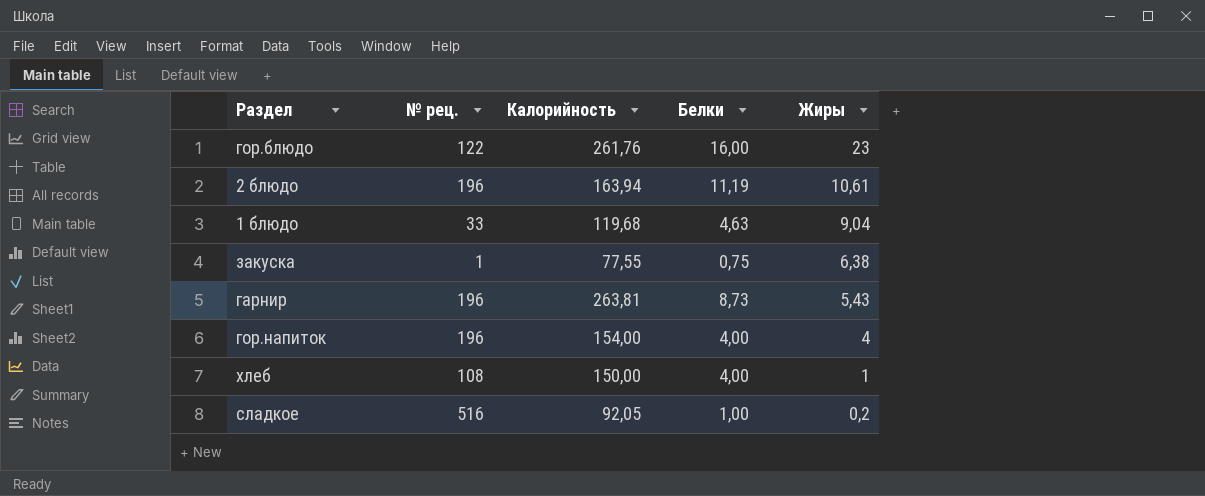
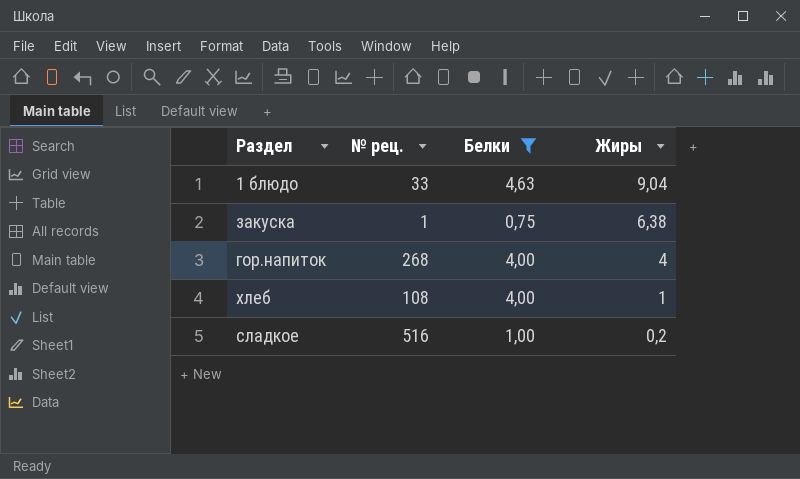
filter: none -> Белки <= 4,63
column Калорийность | position: 3 -> none
гор.напиток | № рец.: 196 -> 268

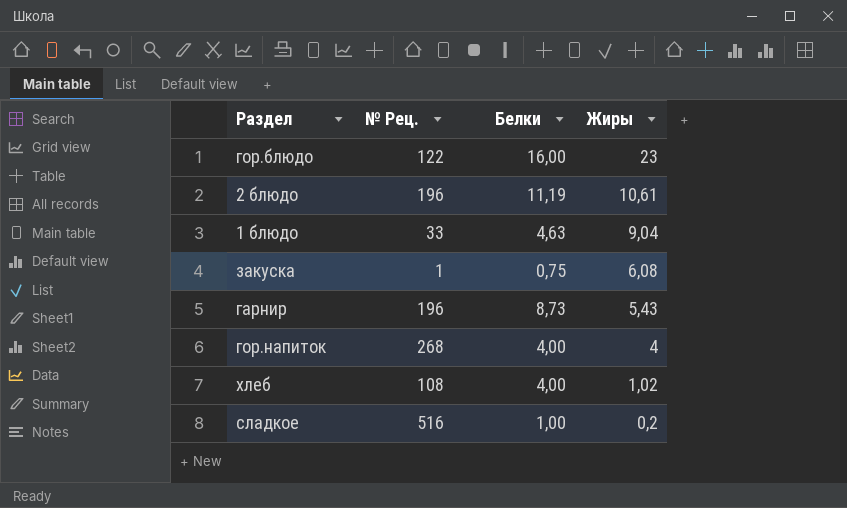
filter: Белки <= 4,63 -> none
column name: № рец. -> № Рец.
закуска | Жиры: 6,38 -> 6,08
хлеб | Жиры: 1 -> 1,02

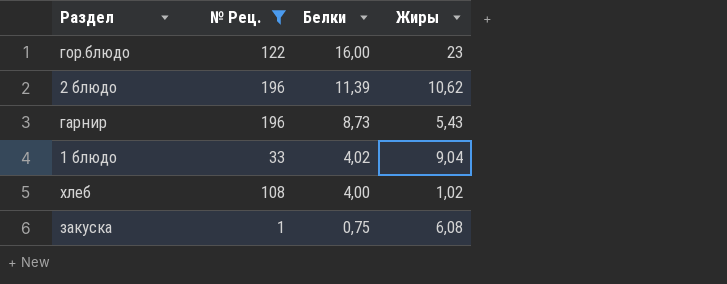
filter: none -> № Рец. <= 196
row order: Жиры descending -> Белки descending
2 блюдо | Белки: 11,19 -> 11,39
2 блюдо | Жиры: 10,61 -> 10,62
1 блюдо | Белки: 4,63 -> 4,02

